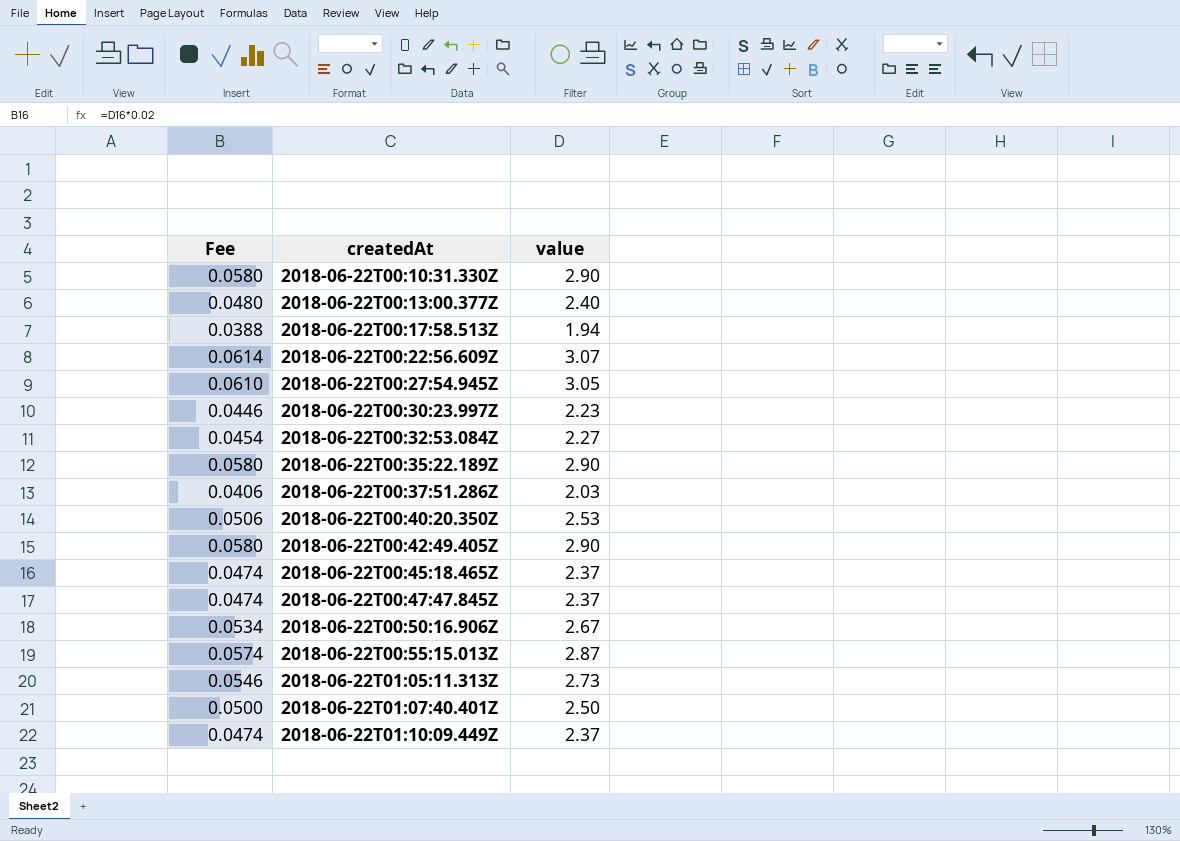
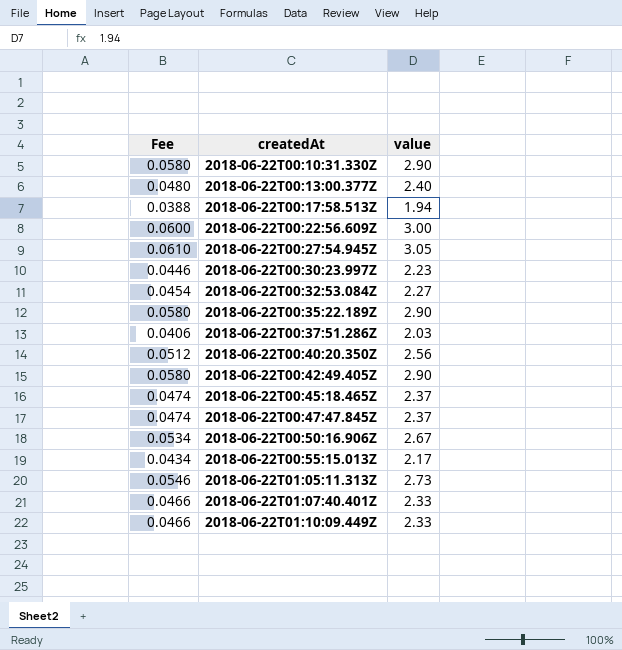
2018-06-22T00:22:56.609Z | Fee: 0.0614 -> 0.0600
2018-06-22T00:22:56.609Z | value: 3.07 -> 3.00
2018-06-22T00:40:20.350Z | Fee: 0.0506 -> 0.0512
2018-06-22T00:40:20.350Z | value: 2.53 -> 2.56
2018-06-22T00:55:15.013Z | Fee: 0.0574 -> 0.0434
2018-06-22T00:55:15.013Z | value: 2.87 -> 2.17
2018-06-22T01:07:40.401Z | Fee: 0.0500 -> 0.0466
2018-06-22T01:07:40.401Z | value: 2.50 -> 2.33
2018-06-22T01:10:09.449Z | Fee: 0.0474 -> 0.0466
2018-06-22T01:10:09.449Z | value: 2.37 -> 2.33

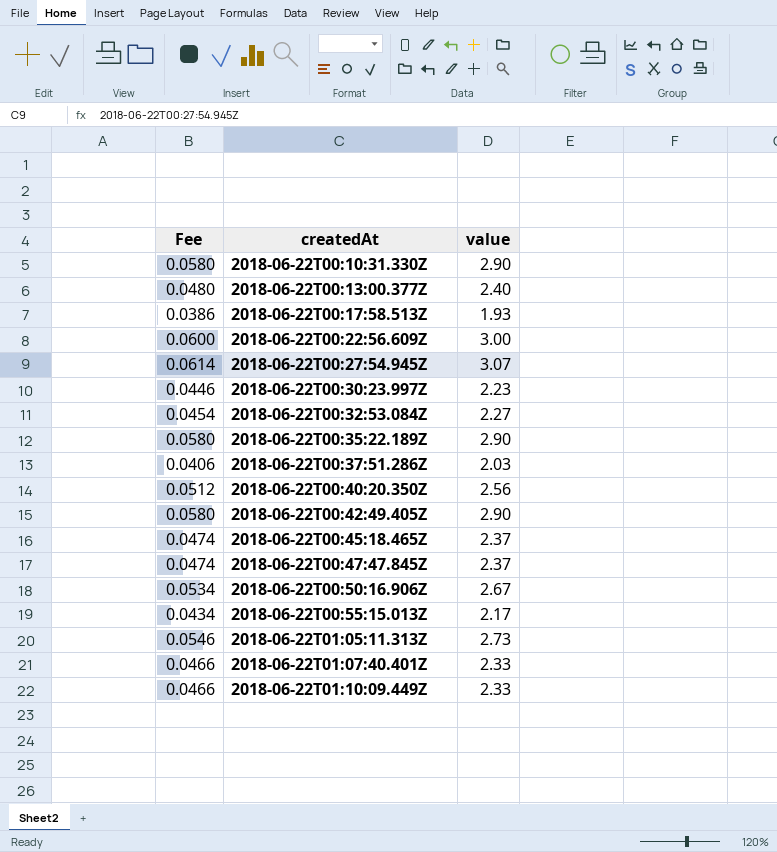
2018-06-22T00:17:58.513Z | Fee: 0.0388 -> 0.0386
2018-06-22T00:17:58.513Z | value: 1.94 -> 1.93
2018-06-22T00:27:54.945Z | Fee: 0.0610 -> 0.0614
2018-06-22T00:27:54.945Z | value: 3.05 -> 3.07

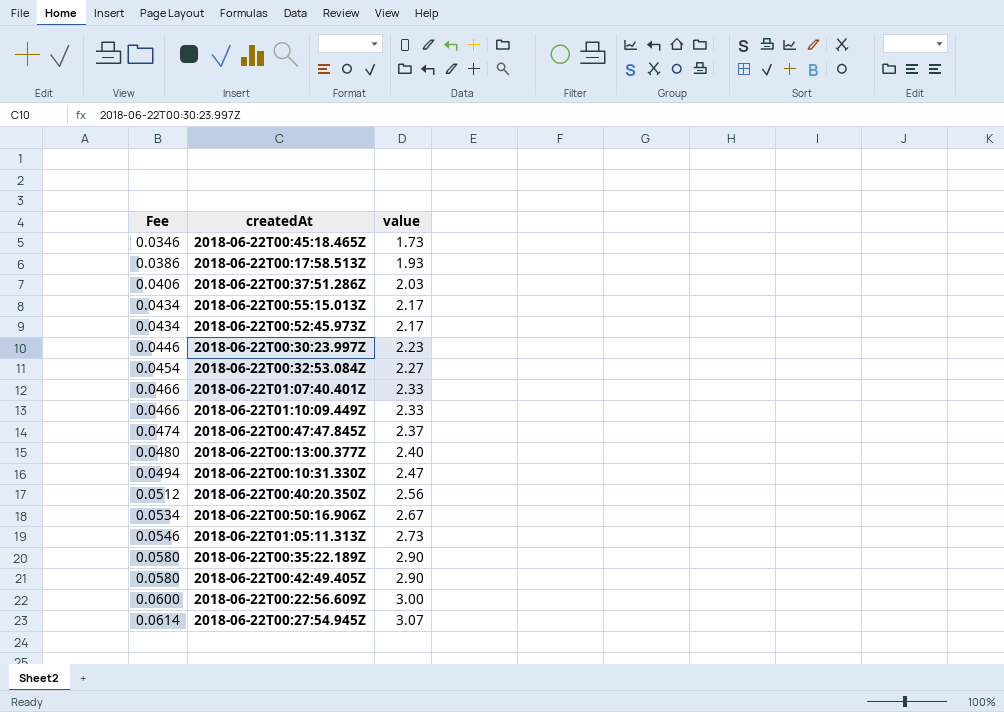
row order: createdAt ascending -> Fee ascending
2018-06-22T00:45:18.465Z | Fee: 0.0474 -> 0.0346
2018-06-22T00:45:18.465Z | value: 2.37 -> 1.73
row 2018-06-22T00:52:45.973Z: none -> 0.0434 | 2.17
2018-06-22T00:10:31.330Z | Fee: 0.0580 -> 0.0494
2018-06-22T00:10:31.330Z | value: 2.90 -> 2.47

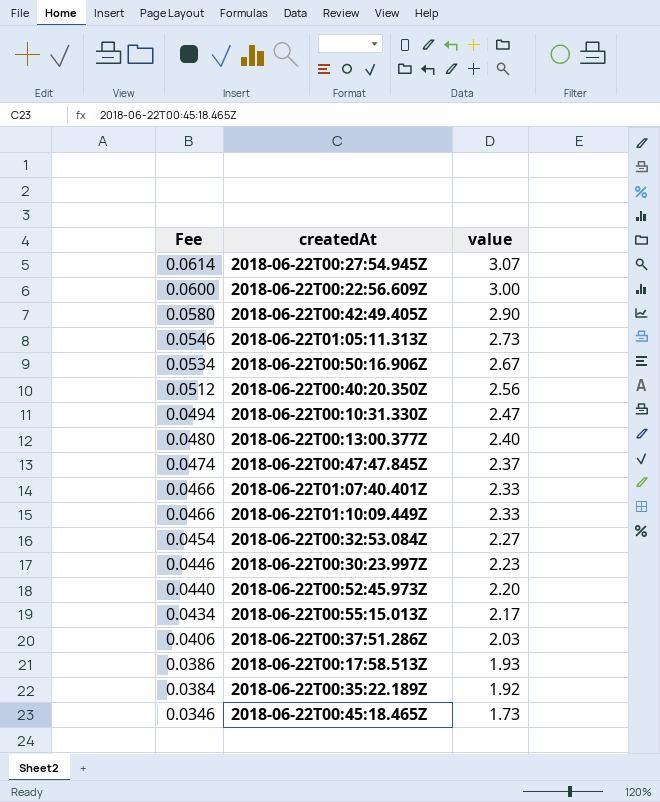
row order: Fee ascending -> Fee descending
2018-06-22T00:52:45.973Z | Fee: 0.0434 -> 0.0440
2018-06-22T00:52:45.973Z | value: 2.17 -> 2.20
2018-06-22T00:35:22.189Z | Fee: 0.0580 -> 0.0384
2018-06-22T00:35:22.189Z | value: 2.90 -> 1.92

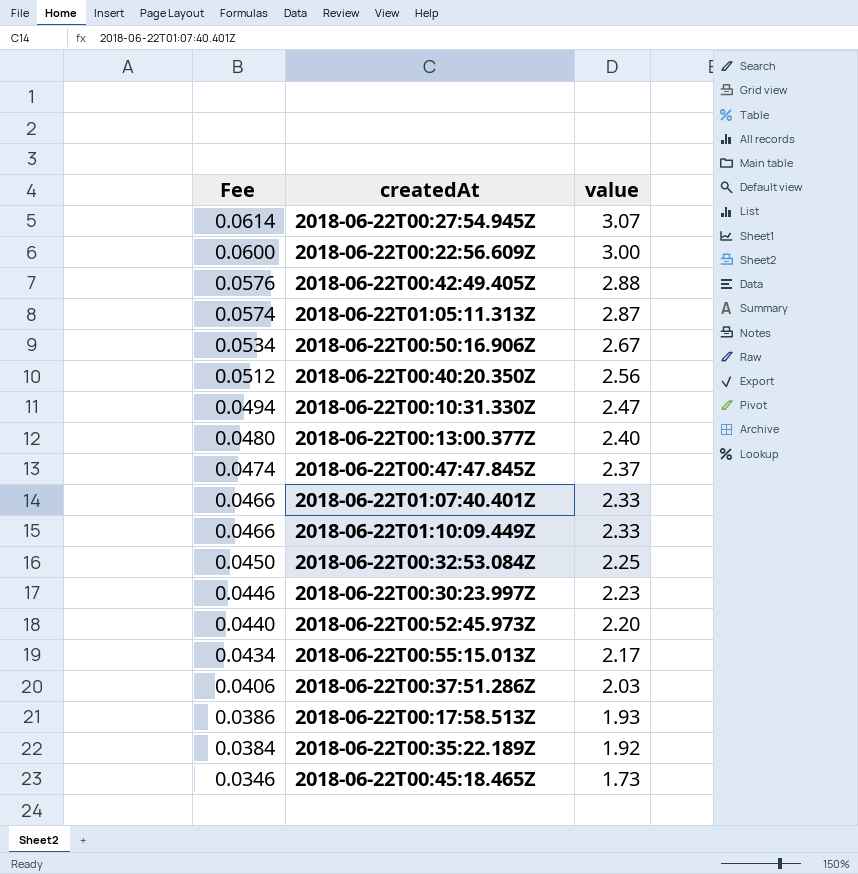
2018-06-22T00:42:49.405Z | Fee: 0.0580 -> 0.0576
2018-06-22T00:42:49.405Z | value: 2.90 -> 2.88
2018-06-22T01:05:11.313Z | Fee: 0.0546 -> 0.0574
2018-06-22T01:05:11.313Z | value: 2.73 -> 2.87
2018-06-22T00:32:53.084Z | Fee: 0.0454 -> 0.0450
2018-06-22T00:32:53.084Z | value: 2.27 -> 2.25

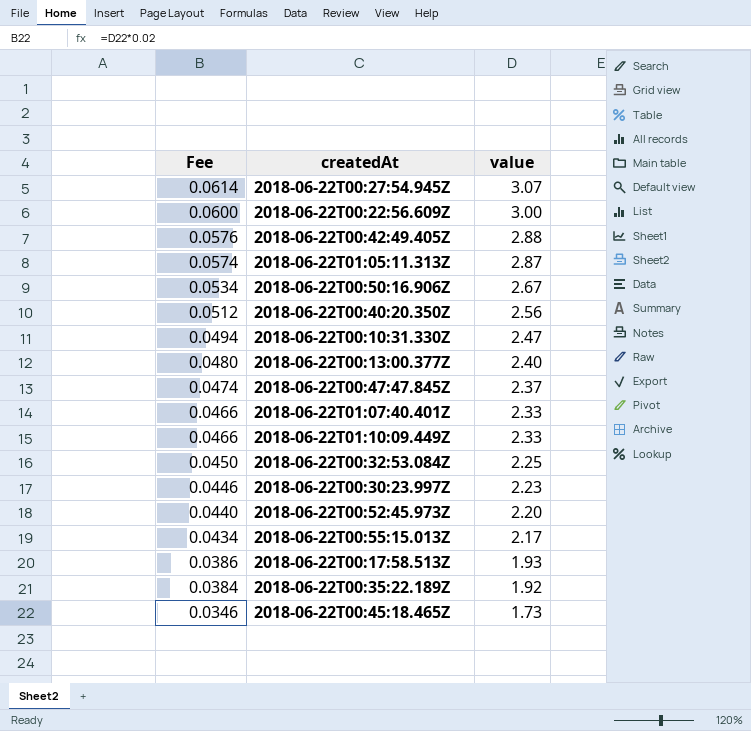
row 2018-06-22T00:37:51.286Z: 0.0406 | 2.03 -> none

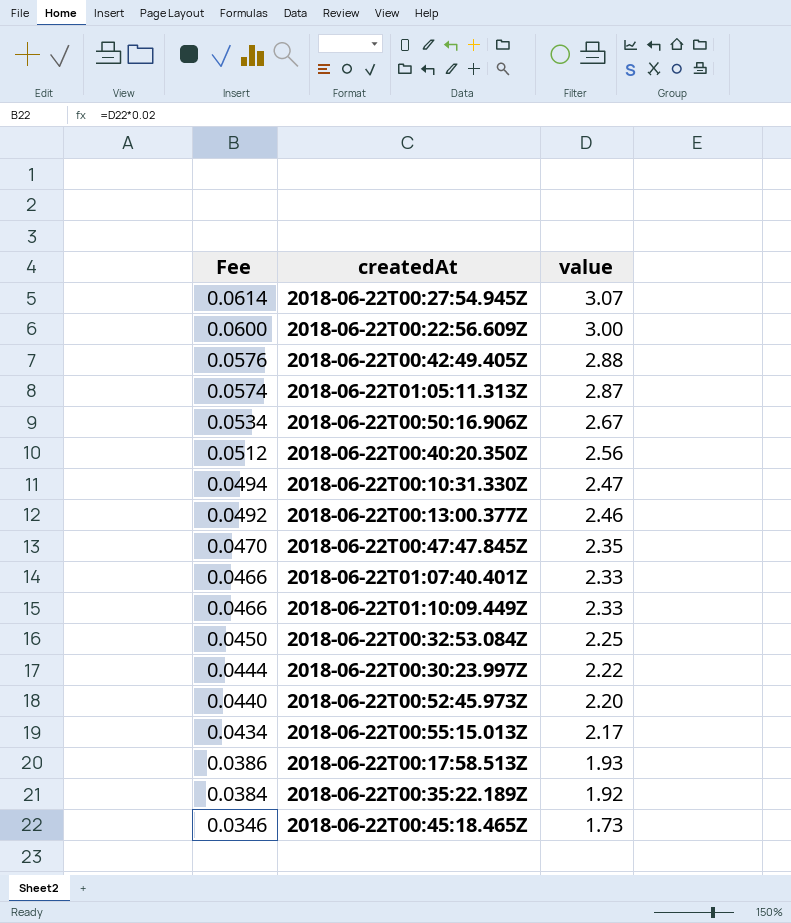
2018-06-22T00:13:00.377Z | Fee: 0.0480 -> 0.0492
2018-06-22T00:13:00.377Z | value: 2.40 -> 2.46
2018-06-22T00:47:47.845Z | Fee: 0.0474 -> 0.0470
2018-06-22T00:47:47.845Z | value: 2.37 -> 2.35
2018-06-22T00:30:23.997Z | Fee: 0.0446 -> 0.0444
2018-06-22T00:30:23.997Z | value: 2.23 -> 2.22

